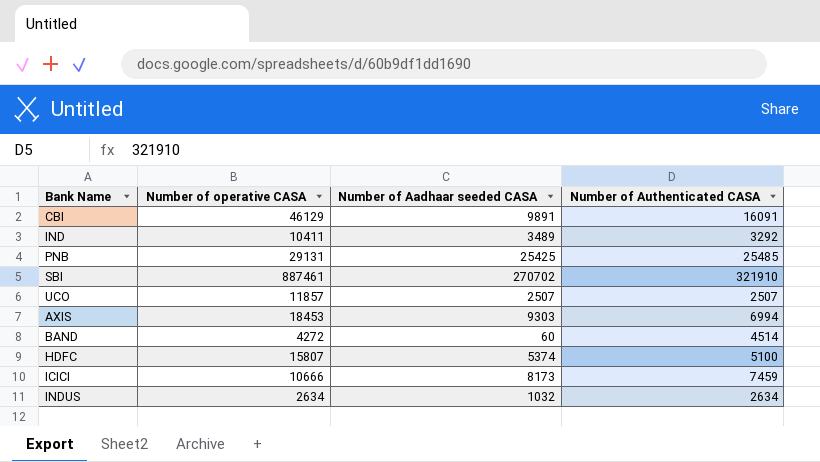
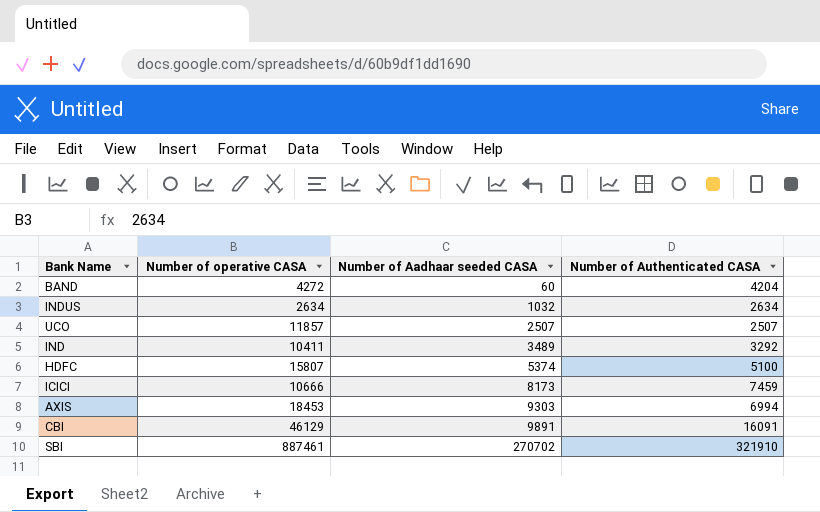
row order: none -> Number of Aadhaar seeded CASA ascending
row PNB: 29131 | 25425 | 25485 -> none
BAND | Number of Authenticated CASA: 4514 -> 4204

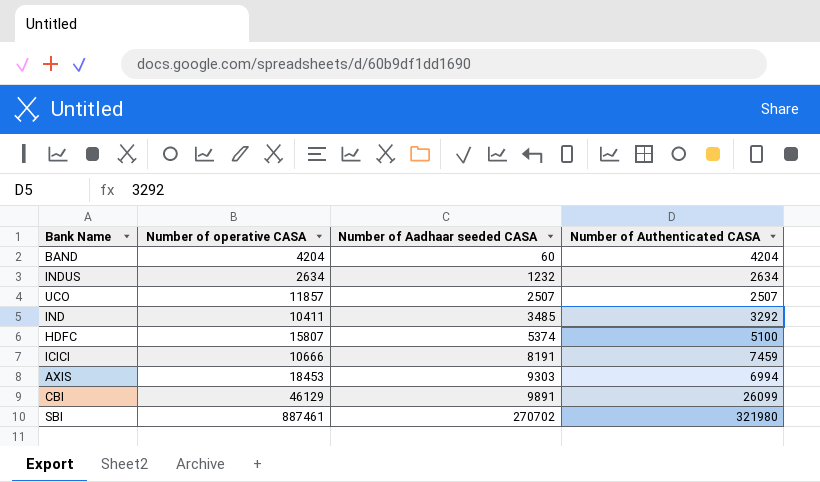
BAND | Number of operative CASA: 4272 -> 4204
INDUS | Number of Aadhaar seeded CASA: 1032 -> 1232
IND | Number of Aadhaar seeded CASA: 3489 -> 3485
ICICI | Number of Aadhaar seeded CASA: 8173 -> 8191
CBI | Number of Authenticated CASA: 16091 -> 26099
SBI | Number of Authenticated CASA: 321910 -> 321980

